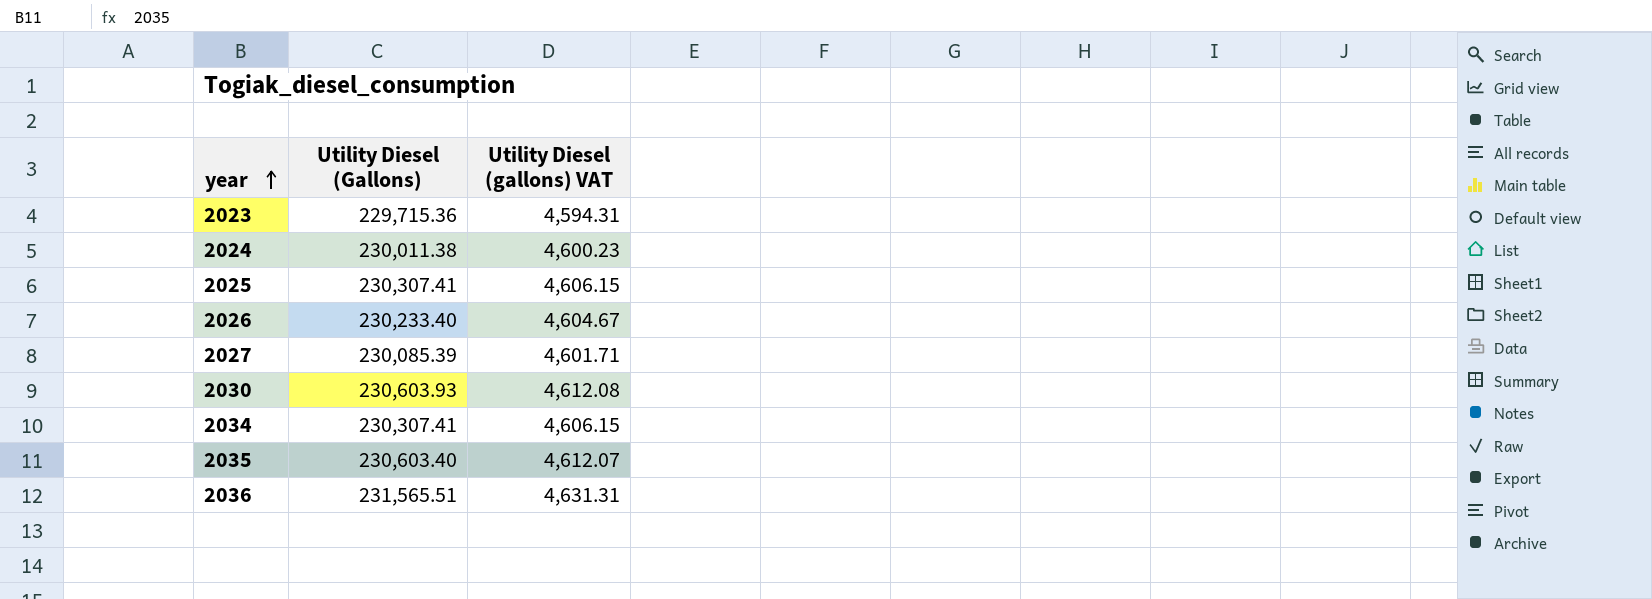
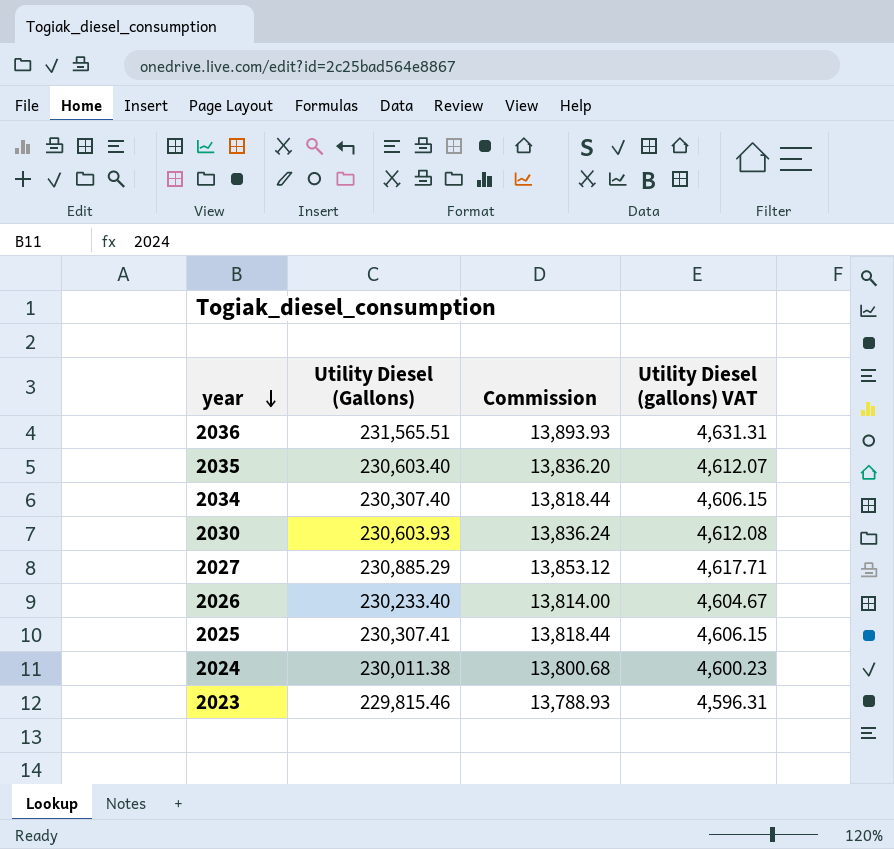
row order: year ascending -> year descending
column Commission | formula: none -> [Utility Diesel (Gallons)] * 0.06
2034 | Utility Diesel (Gallons): 230,307.41 -> 230,307.40
2027 | Utility Diesel (Gallons): 230,085.39 -> 230,885.29
2027 | Utility Diesel (gallons) VAT: 4,601.71 -> 4,617.71
2023 | Utility Diesel (Gallons): 229,715.36 -> 229,815.46
2023 | Utility Diesel (gallons) VAT: 4,594.31 -> 4,596.31

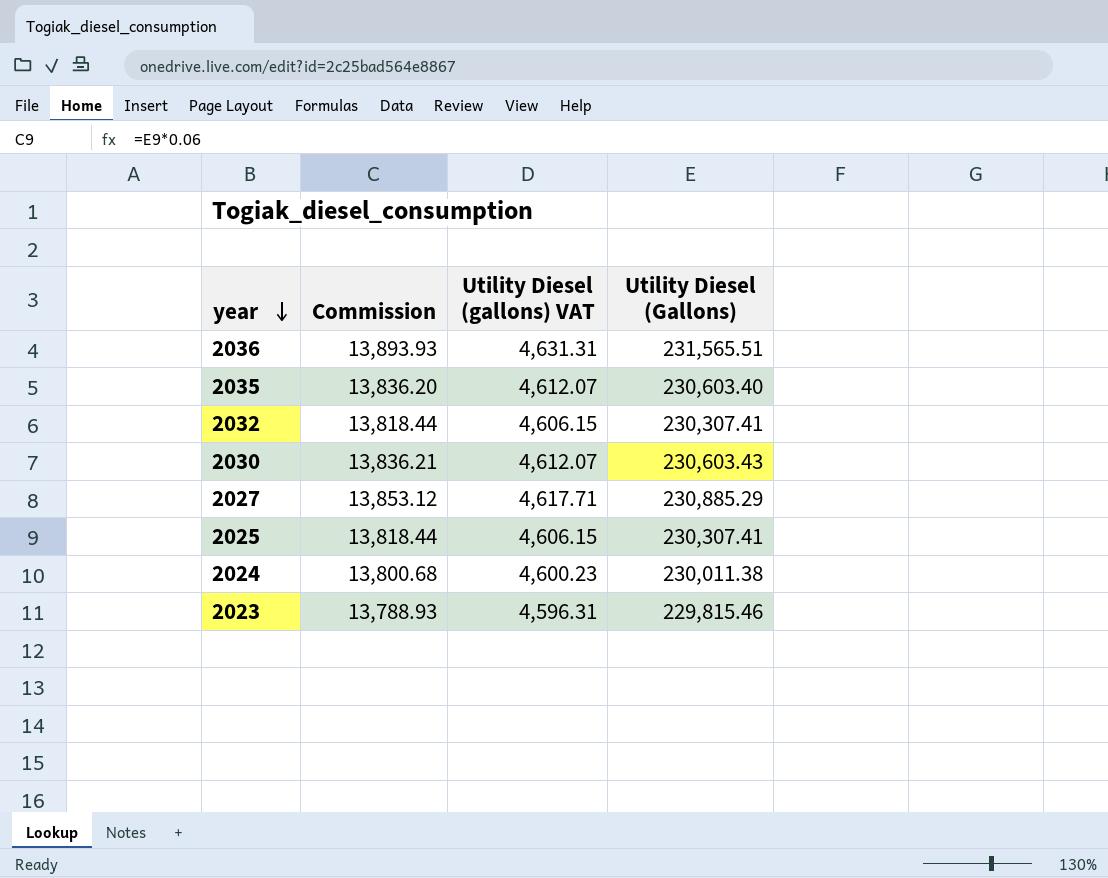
column Utility Diesel (Gallons) | position: 2 -> 4
row 2034: 230,307.40 | 13,818.44 | 4,606.15 -> none
row 2026: 230,233.40 | 13,814.00 | 4,604.67 -> none
row 2032: none -> 13,818.44 | 4,606.15 | 230,307.41
2030 | Commission: 13,836.24 -> 13,836.21
2030 | Utility Diesel (gallons) VAT: 4,612.08 -> 4,612.07
2030 | Utility Diesel (Gallons): 230,603.93 -> 230,603.43

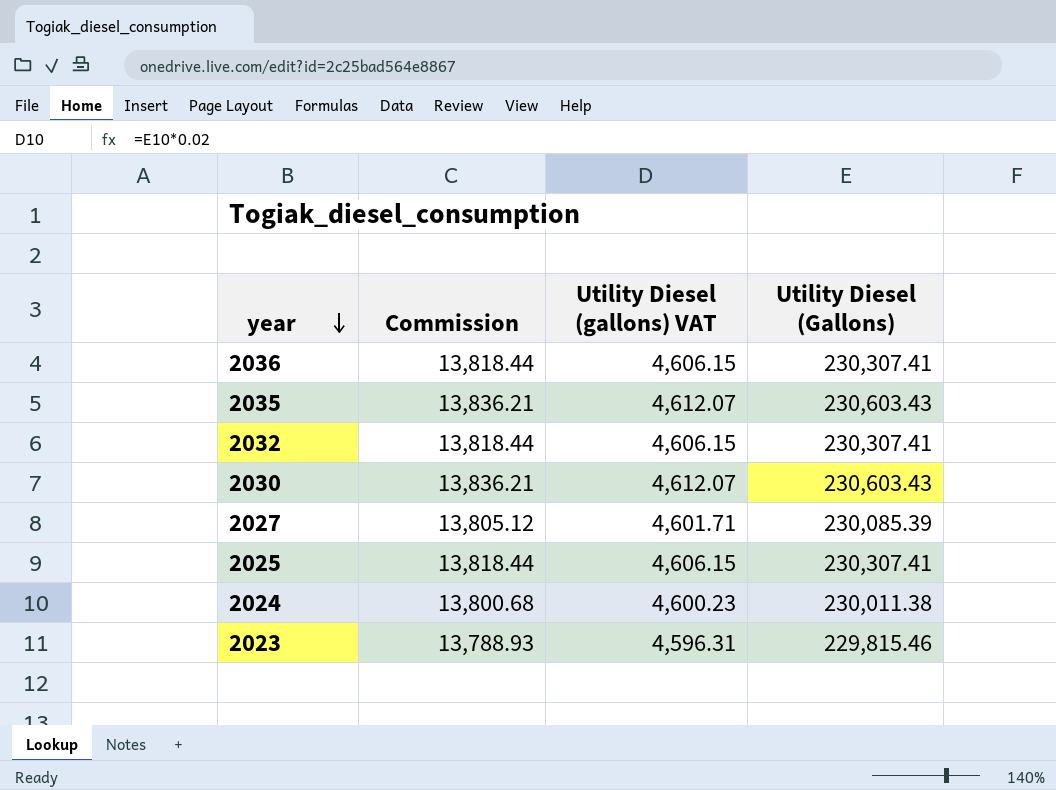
2036 | Commission: 13,893.93 -> 13,818.44
2036 | Utility Diesel (gallons) VAT: 4,631.31 -> 4,606.15
2036 | Utility Diesel (Gallons): 231,565.51 -> 230,307.41
2035 | Commission: 13,836.20 -> 13,836.21
2035 | Utility Diesel (Gallons): 230,603.40 -> 230,603.43
2027 | Commission: 13,853.12 -> 13,805.12
2027 | Utility Diesel (gallons) VAT: 4,617.71 -> 4,601.71
2027 | Utility Diesel (Gallons): 230,885.29 -> 230,085.39

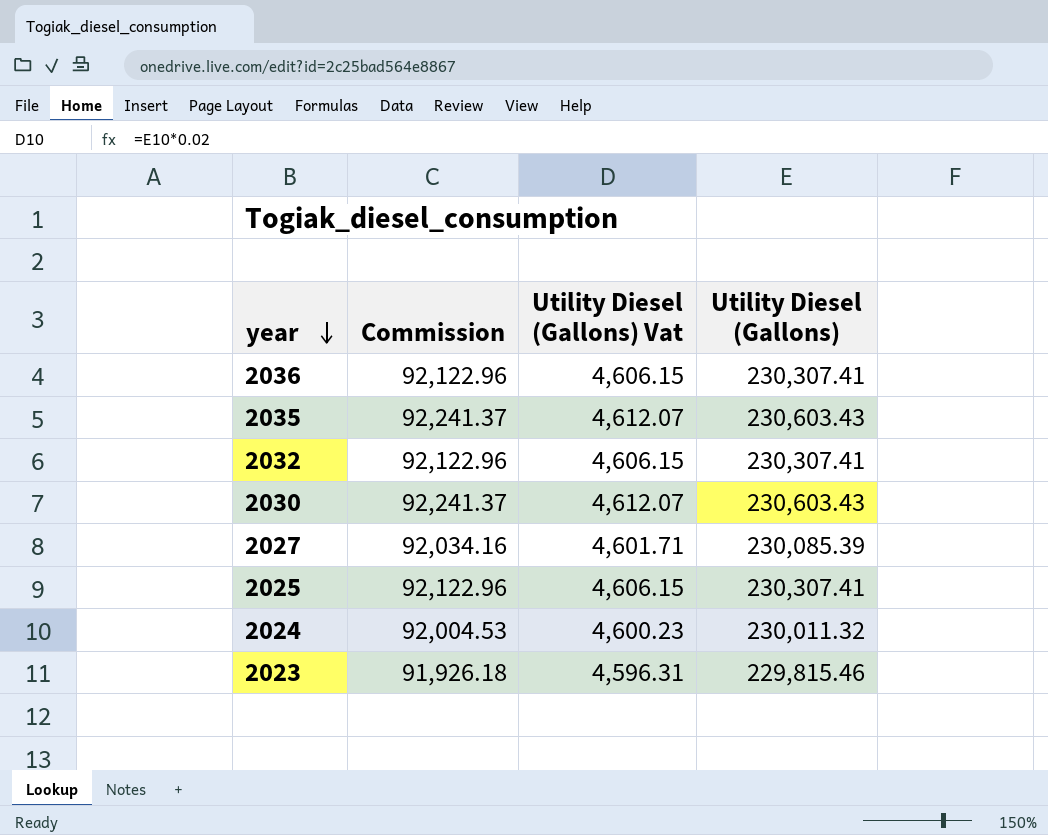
column Commission | formula: [Utility Diesel (Gallons)] * 0.06 -> [Utility Diesel (Gallons)] * 0.4
column name: Utility Diesel (gallons) VAT -> Utility Diesel (Gallons) Vat
2024 | Utility Diesel (Gallons): 230,011.38 -> 230,011.32

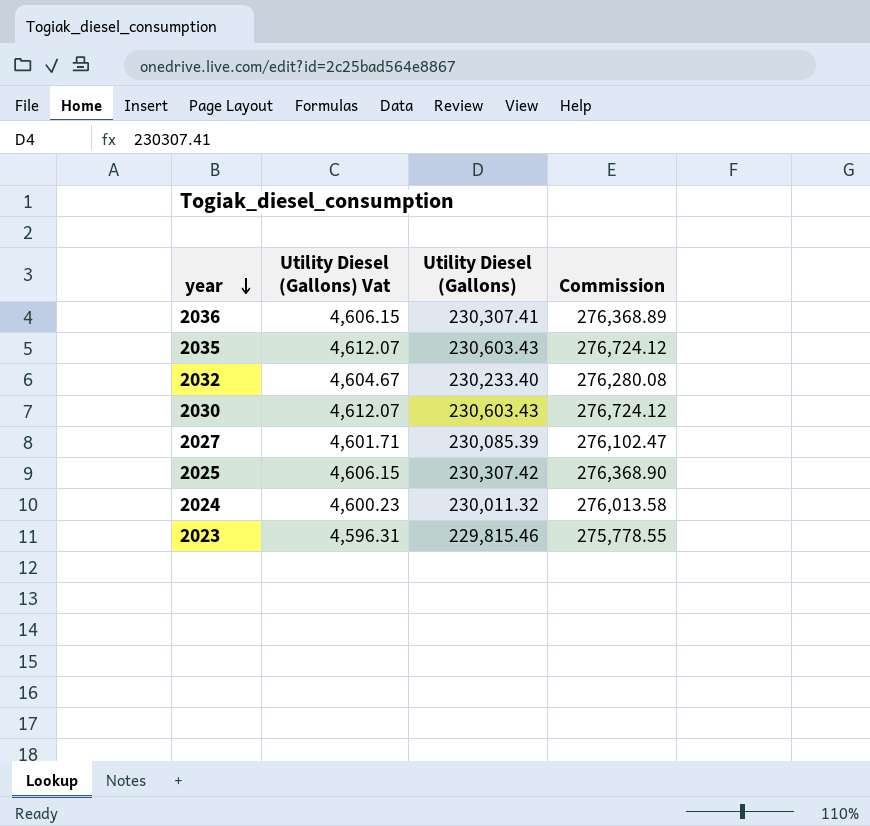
column Commission | formula: [Utility Diesel (Gallons)] * 0.4 -> [Utility Diesel (Gallons)] * 1.2
column Commission | position: 2 -> 4
2032 | Utility Diesel (Gallons) Vat: 4,606.15 -> 4,604.67
2032 | Utility Diesel (Gallons): 230,307.41 -> 230,233.40
2025 | Utility Diesel (Gallons): 230,307.41 -> 230,307.42

